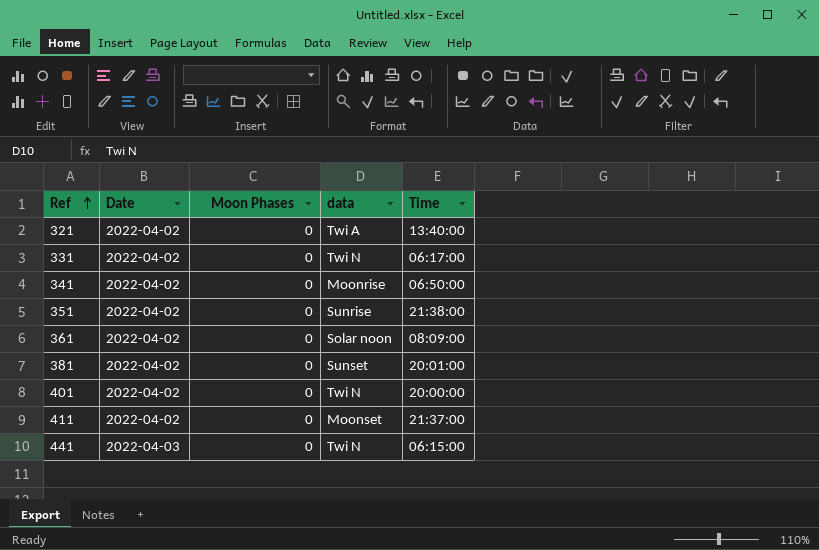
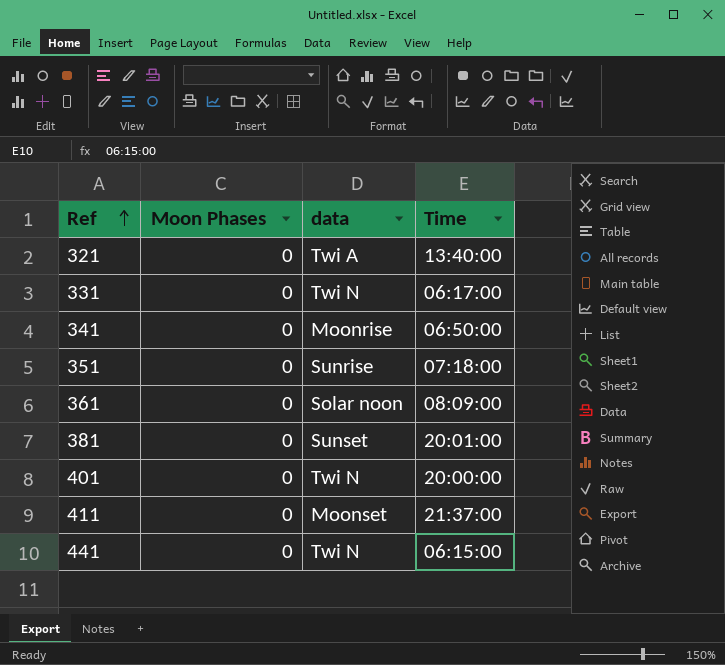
column Date | position: 2 -> none
351 | Time: 21:38:00 -> 07:18:00

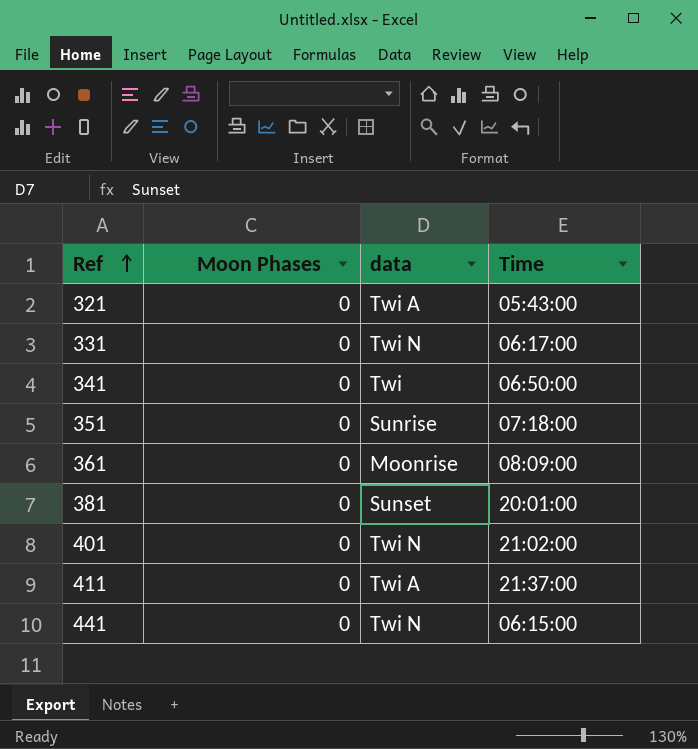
321 | Time: 13:40:00 -> 05:43:00
341 | data: Moonrise -> Twi
361 | data: Solar noon -> Moonrise
401 | Time: 20:00:00 -> 21:02:00
411 | data: Moonset -> Twi A

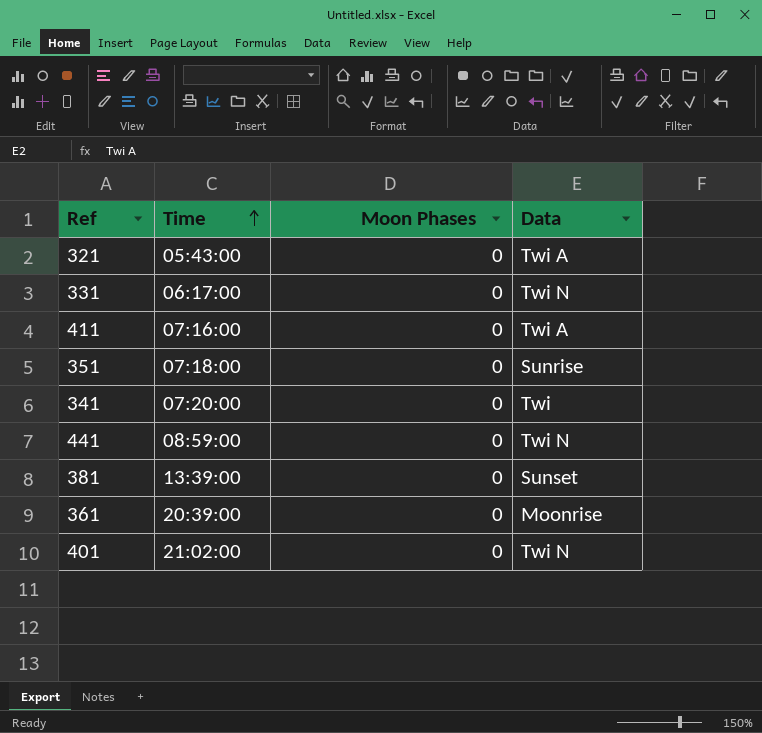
row order: Ref ascending -> Time ascending
column Time | position: 4 -> 2
column name: data -> Data
411 | Time: 21:37:00 -> 07:16:00
341 | Time: 06:50:00 -> 07:20:00
441 | Time: 06:15:00 -> 08:59:00
381 | Time: 20:01:00 -> 13:39:00
361 | Time: 08:09:00 -> 20:39:00

